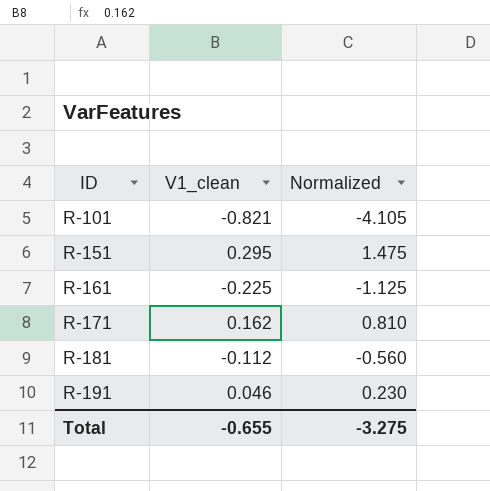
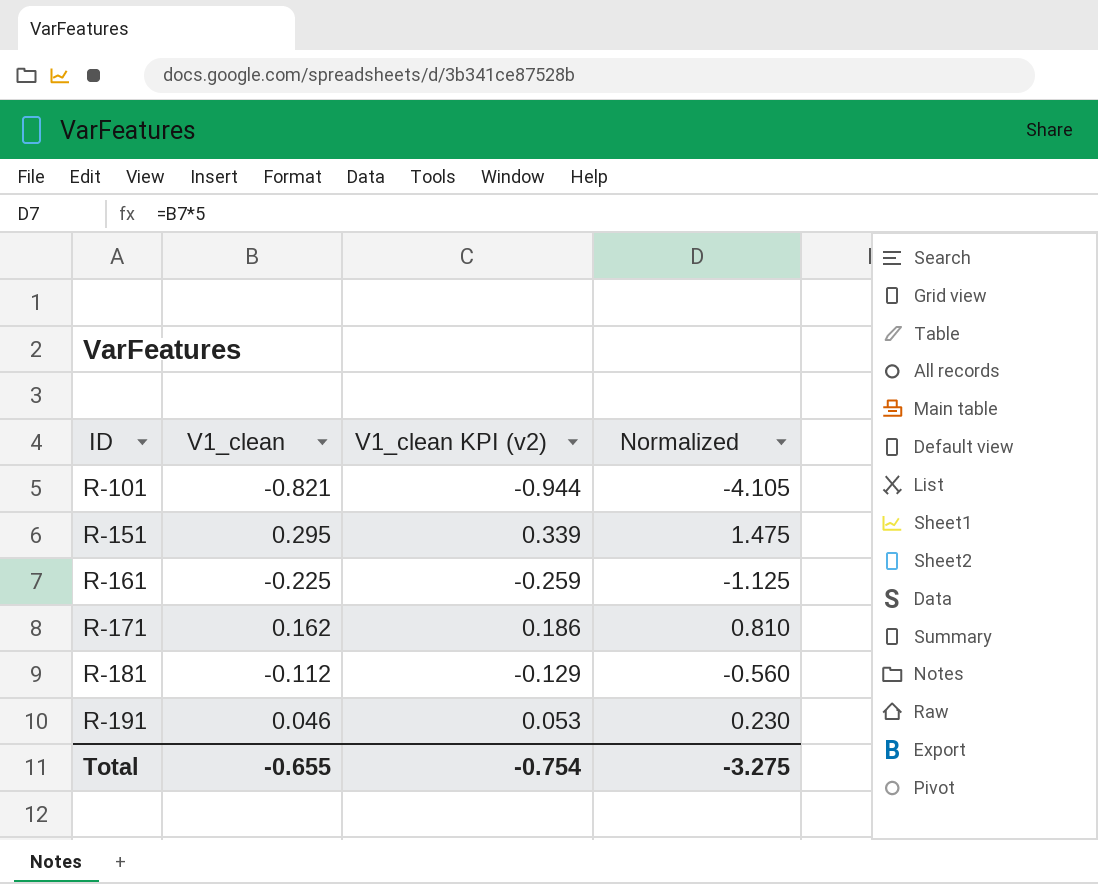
column V1_clean KPI (v2) | formula: none -> [V1_clean] * 1.15

